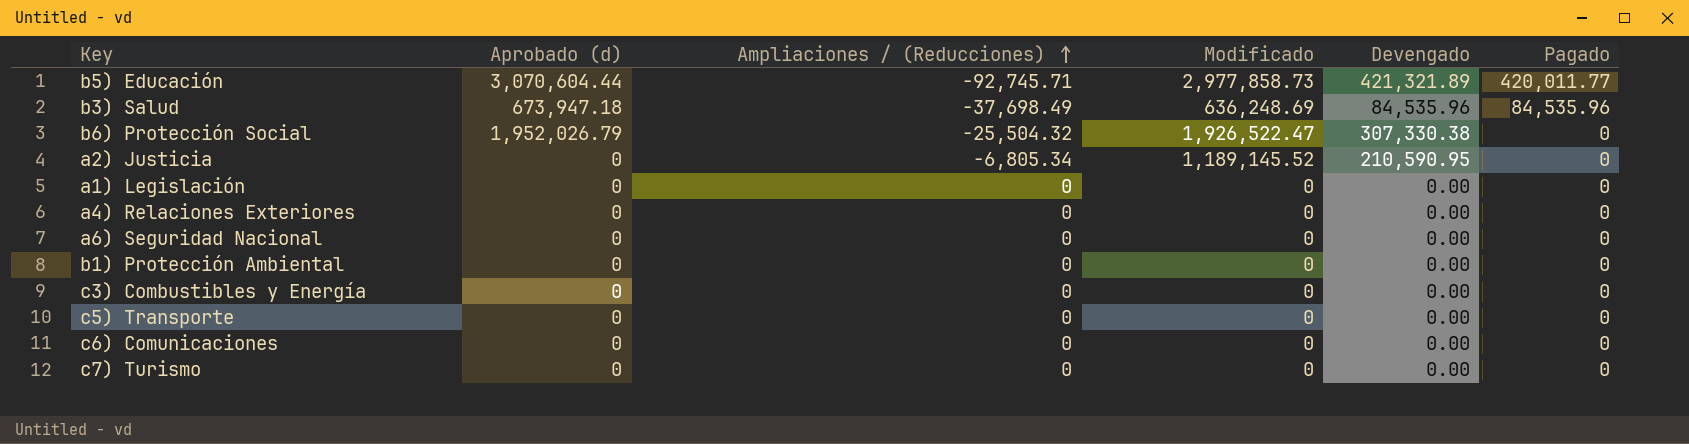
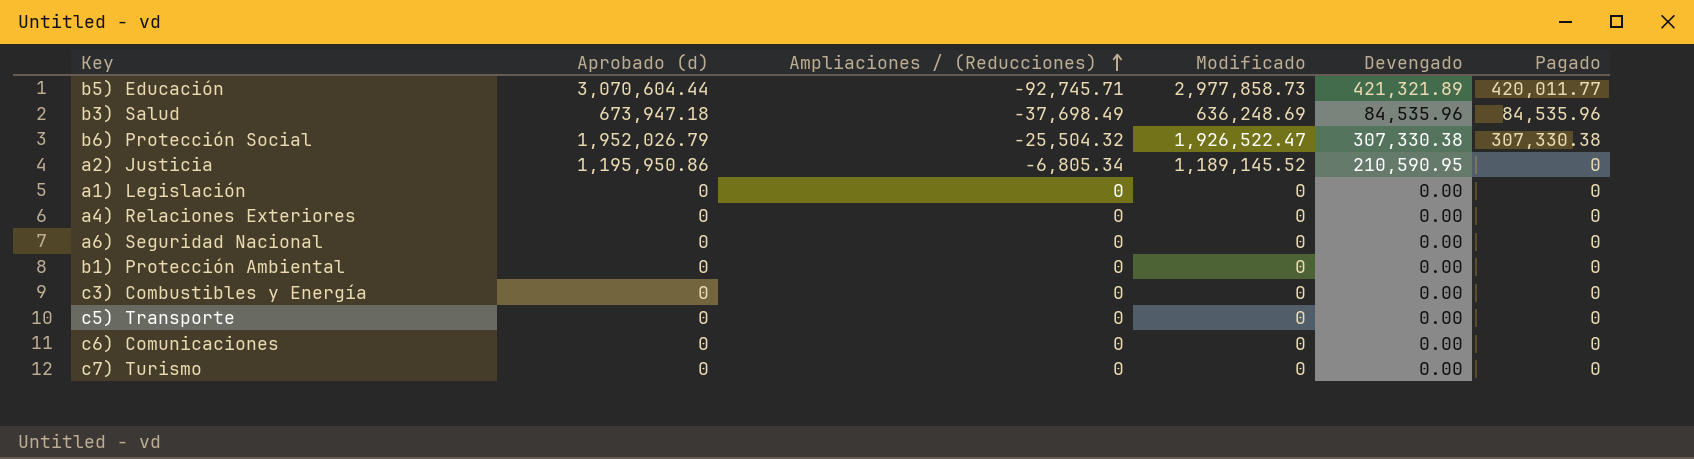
b6) Protección Social | Pagado: 0 -> 307,330.38
a2) Justicia | Aprobado (d): 0 -> 1,195,950.86

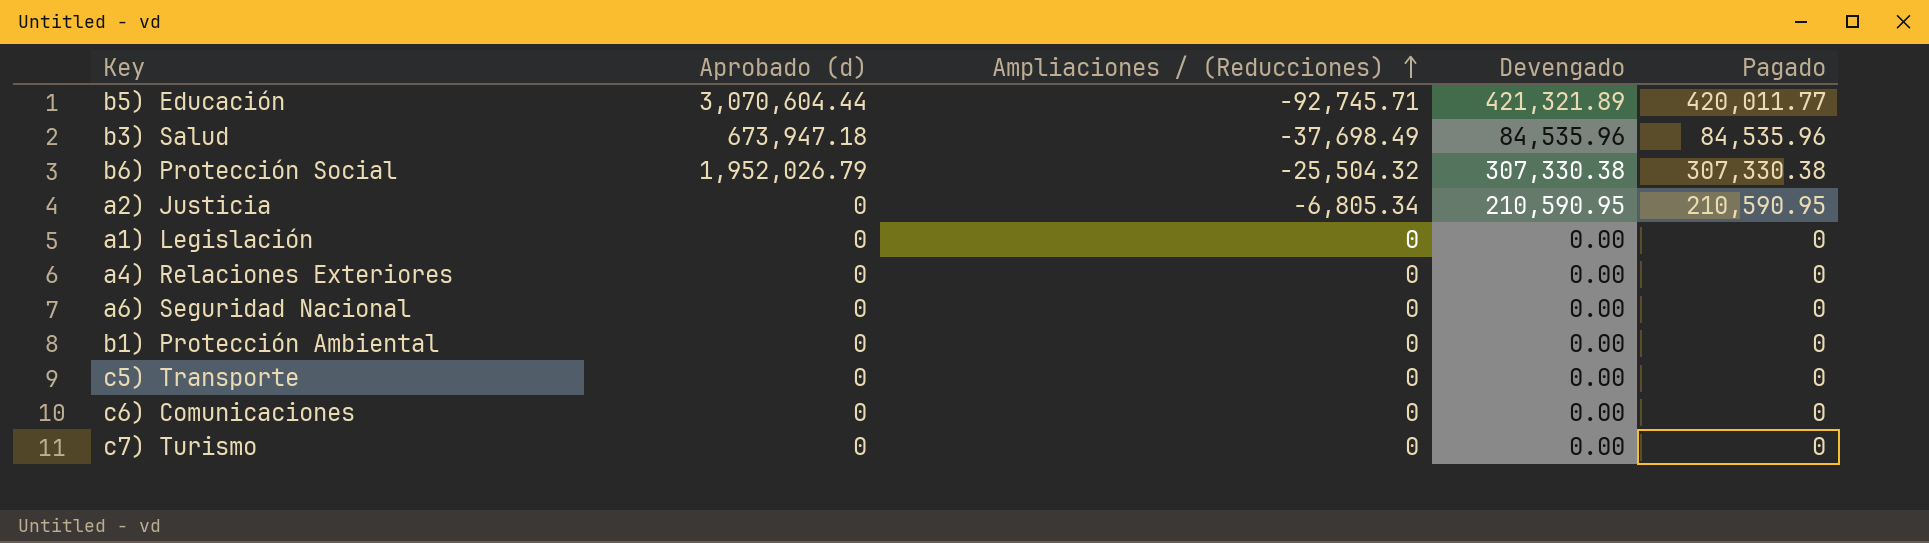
column Modificado | position: 4 -> none
row c3) Combustibles y Energía: 0 | 0 | 0 | 0.00 | 0 -> none
a2) Justicia | Aprobado (d): 1,195,950.86 -> 0
a2) Justicia | Pagado: 0 -> 210,590.95

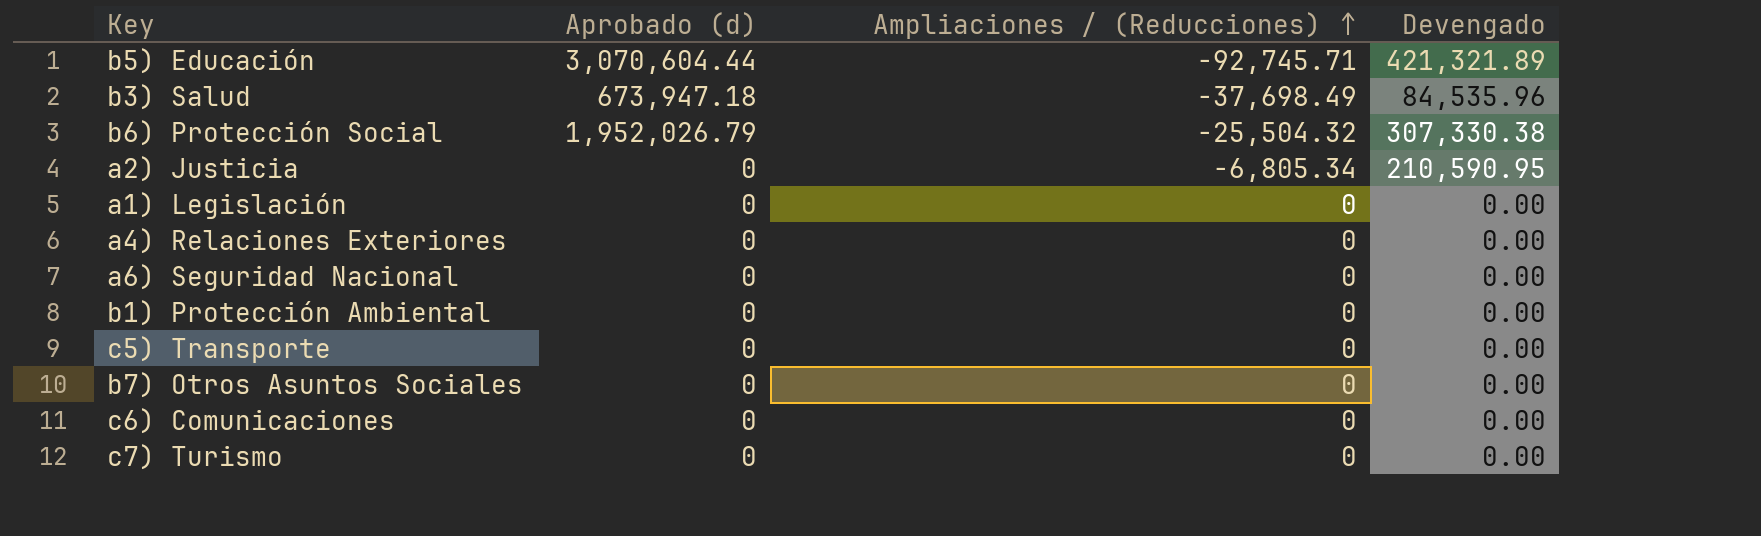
column Pagado | position: 5 -> none
row b7) Otros Asuntos Sociales: none -> 0 | 0 | 0.00

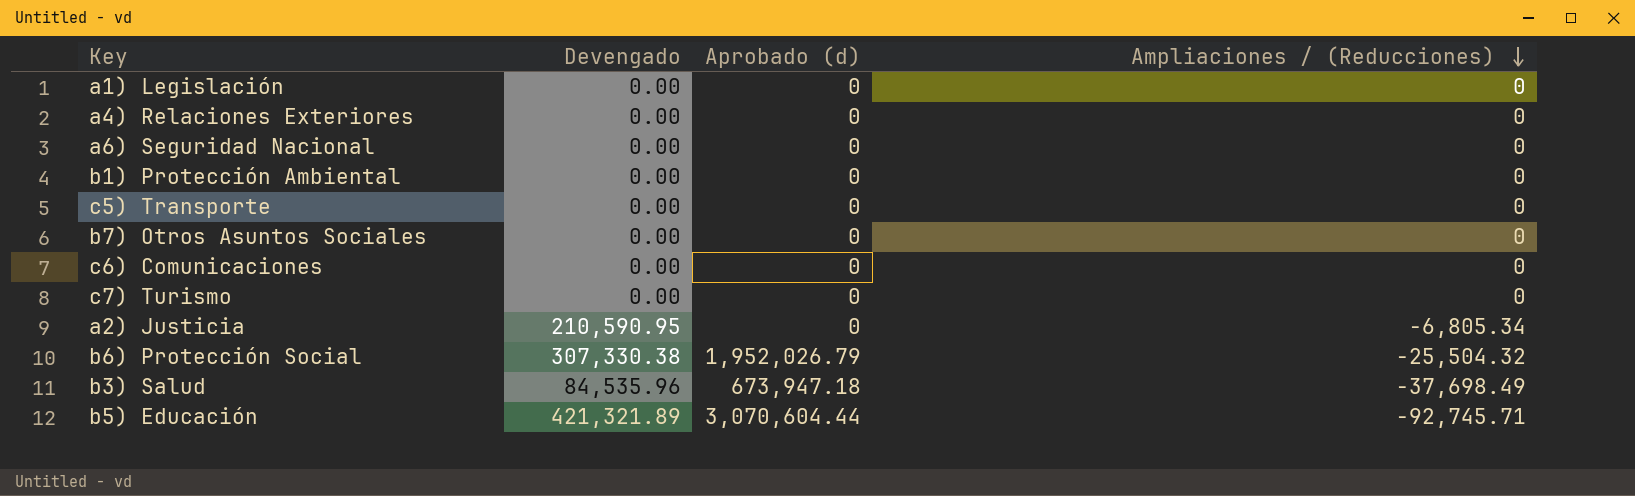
row order: Ampliaciones / (Reducciones) ascending -> Ampliaciones / (Reducciones) descending
column Devengado | position: 4 -> 2

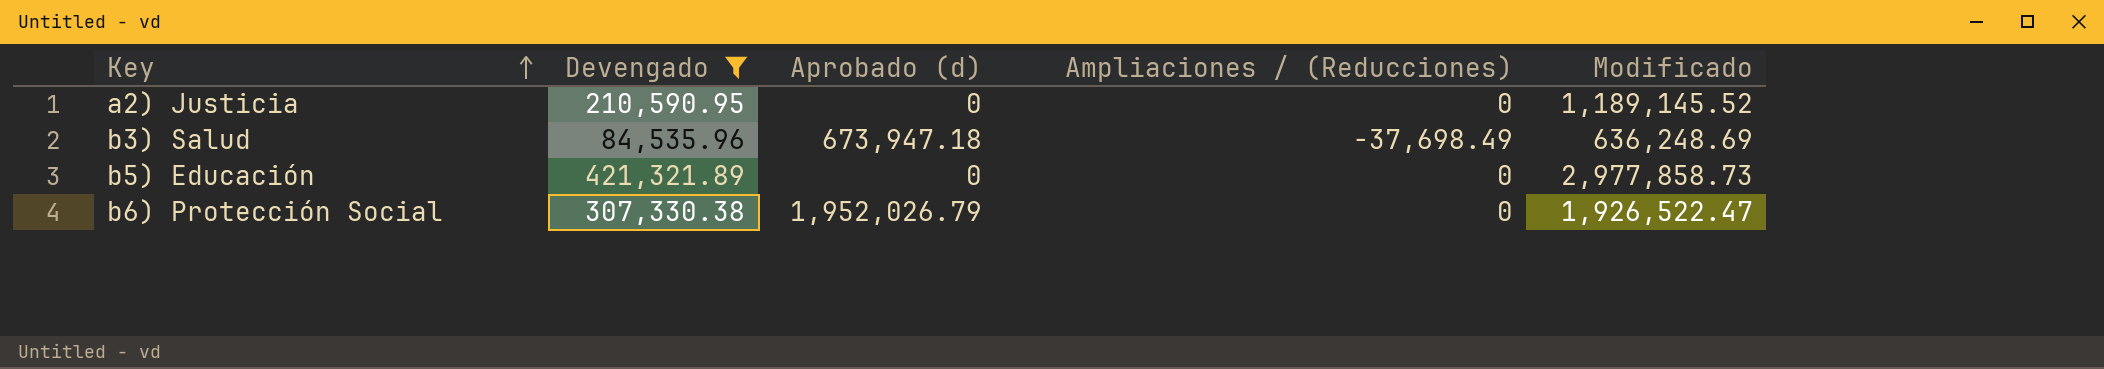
filter: none -> Devengado != 0.00
row order: Ampliaciones / (Reducciones) descending -> Key ascending
column Modificado | position: none -> 5
a2) Justicia | Ampliaciones / (Reducciones): -6,805.34 -> 0
b5) Educación | Aprobado (d): 3,070,604.44 -> 0
b5) Educación | Ampliaciones / (Reducciones): -92,745.71 -> 0
b6) Protección Social | Ampliaciones / (Reducciones): -25,504.32 -> 0

